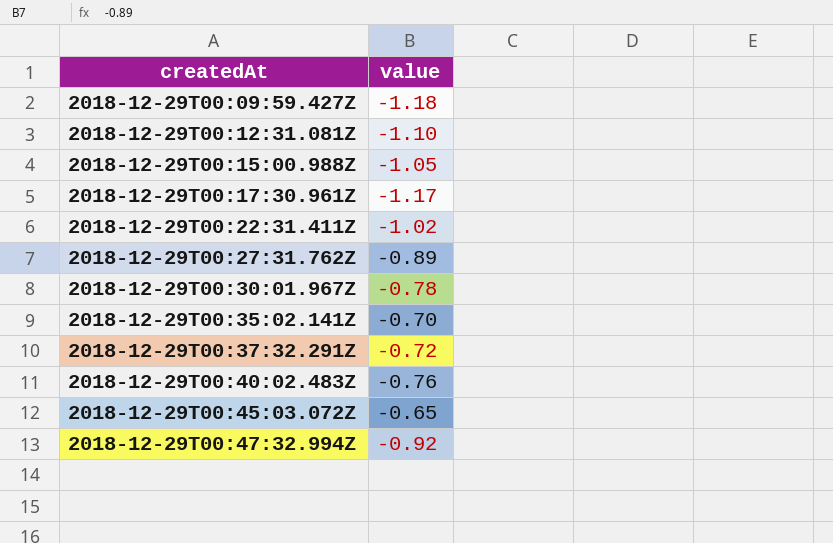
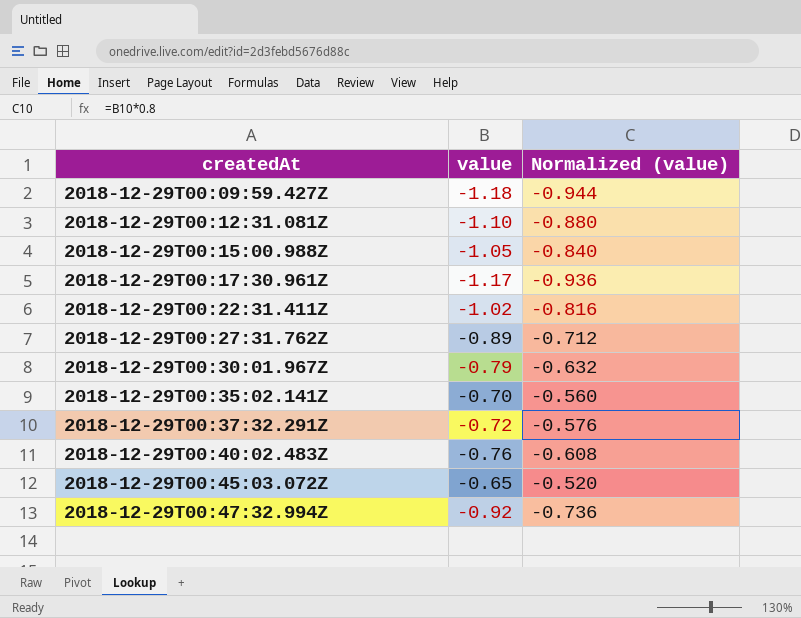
column Normalized (value) | formula: none -> [value] * 0.8
2018-12-29T00:30:01.967Z | value: -0.78 -> -0.79

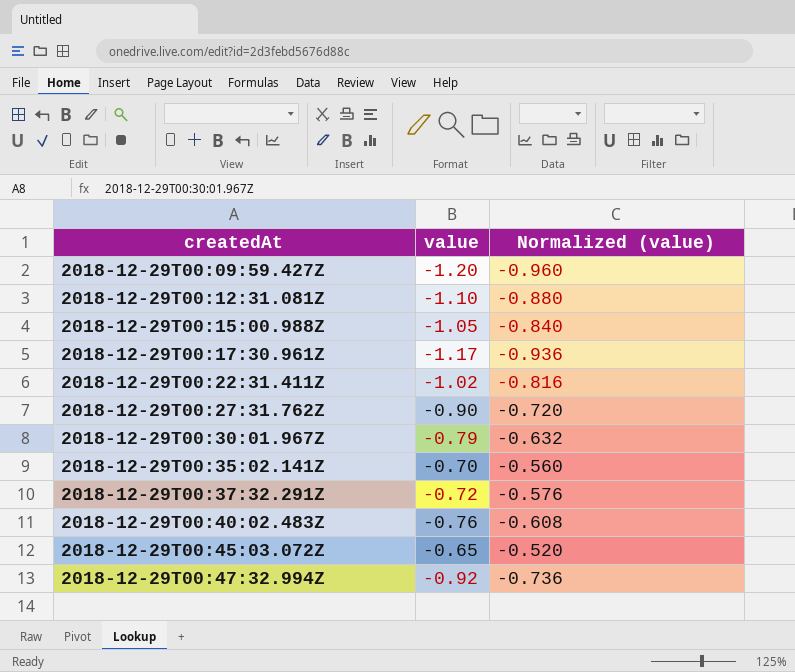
2018-12-29T00:09:59.427Z | value: -1.18 -> -1.20
2018-12-29T00:09:59.427Z | Normalized (value): -0.944 -> -0.960
2018-12-29T00:27:31.762Z | value: -0.89 -> -0.90
2018-12-29T00:27:31.762Z | Normalized (value): -0.712 -> -0.720

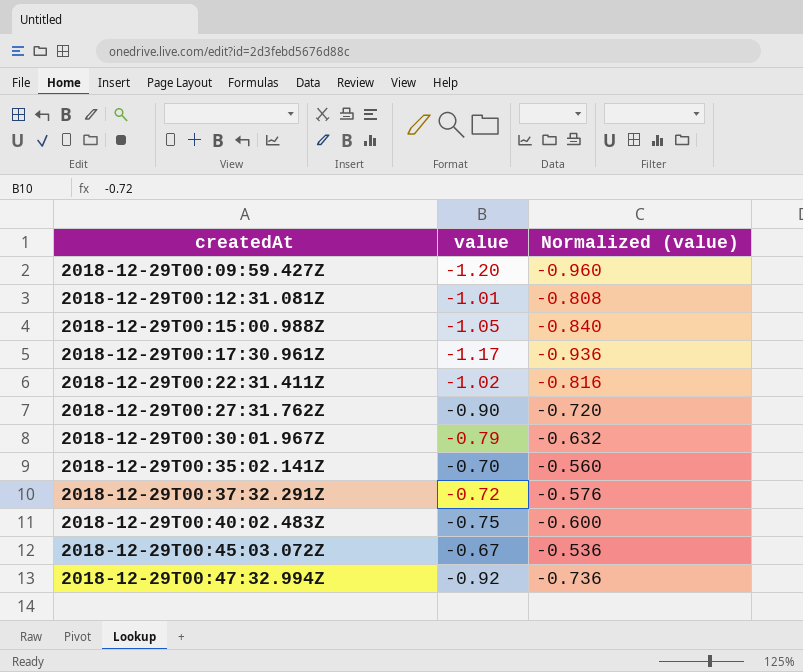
2018-12-29T00:12:31.081Z | value: -1.10 -> -1.01
2018-12-29T00:12:31.081Z | Normalized (value): -0.880 -> -0.808
2018-12-29T00:40:02.483Z | value: -0.76 -> -0.75
2018-12-29T00:40:02.483Z | Normalized (value): -0.608 -> -0.600
2018-12-29T00:45:03.072Z | value: -0.65 -> -0.67
2018-12-29T00:45:03.072Z | Normalized (value): -0.520 -> -0.536

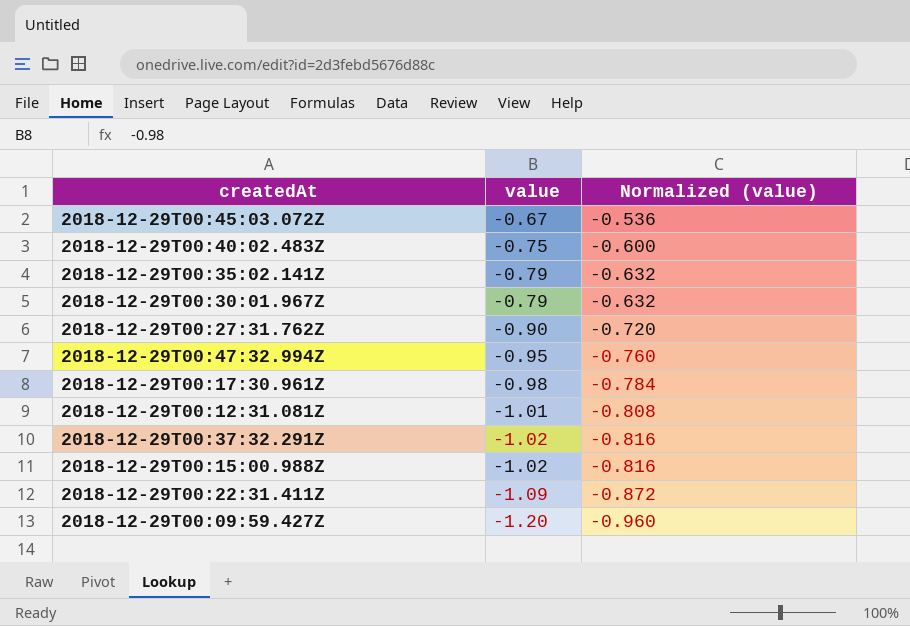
row order: createdAt ascending -> value descending
2018-12-29T00:35:02.141Z | value: -0.70 -> -0.79
2018-12-29T00:35:02.141Z | Normalized (value): -0.560 -> -0.632
2018-12-29T00:47:32.994Z | value: -0.92 -> -0.95
2018-12-29T00:47:32.994Z | Normalized (value): -0.736 -> -0.760
2018-12-29T00:17:30.961Z | value: -1.17 -> -0.98
2018-12-29T00:17:30.961Z | Normalized (value): -0.936 -> -0.784
2018-12-29T00:37:32.291Z | value: -0.72 -> -1.02
2018-12-29T00:37:32.291Z | Normalized (value): -0.576 -> -0.816
2018-12-29T00:15:00.988Z | value: -1.05 -> -1.02
2018-12-29T00:15:00.988Z | Normalized (value): -0.840 -> -0.816
2018-12-29T00:22:31.411Z | value: -1.02 -> -1.09
2018-12-29T00:22:31.411Z | Normalized (value): -0.816 -> -0.872

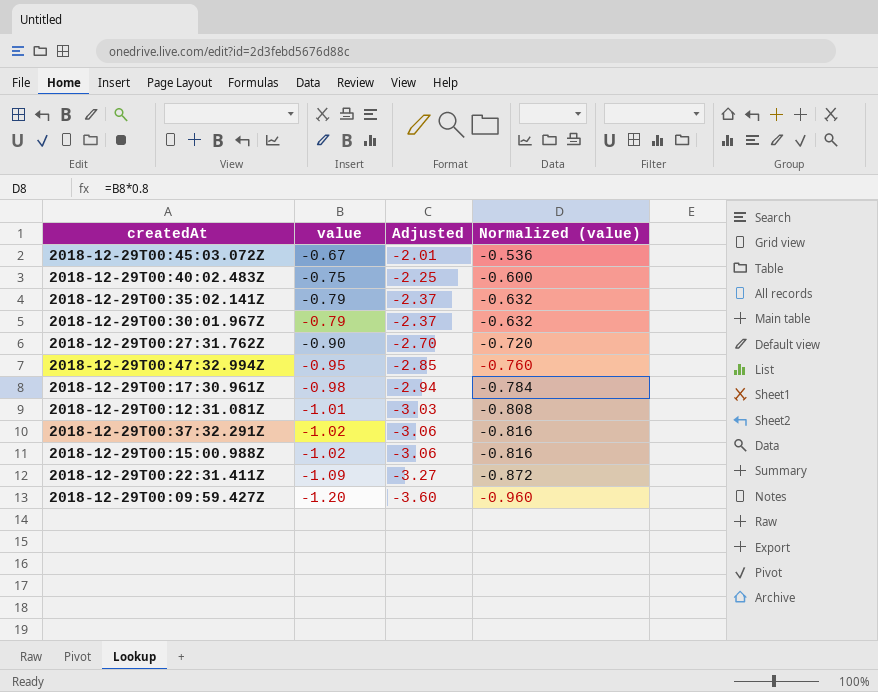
column Adjusted | formula: none -> [value] * 3

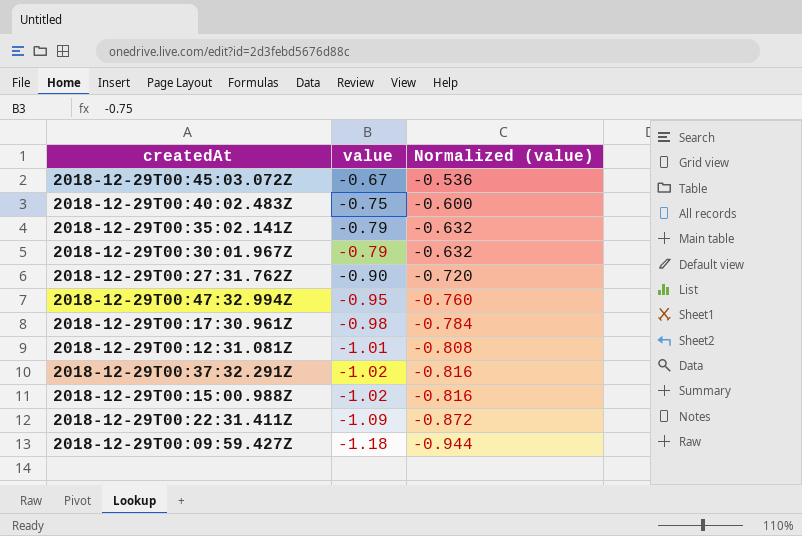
column Adjusted | formula: [value] * 3 -> none
2018-12-29T00:09:59.427Z | value: -1.20 -> -1.18
2018-12-29T00:09:59.427Z | Normalized (value): -0.960 -> -0.944

